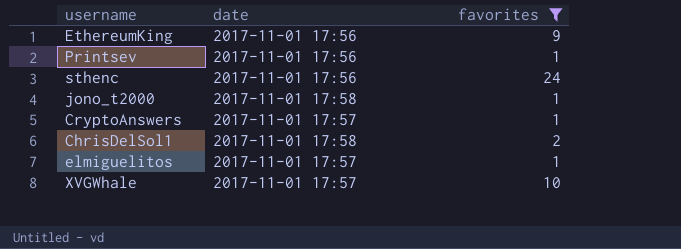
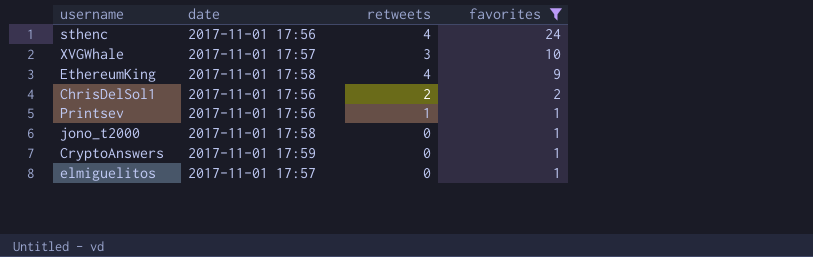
row order: none -> favorites descending
column retweets | position: none -> 3
EthereumKing | date: 2017-11-01 17:56 -> 2017-11-01 17:58
ChrisDelSol1 | date: 2017-11-01 17:58 -> 2017-11-01 17:56
CryptoAnswers | date: 2017-11-01 17:57 -> 2017-11-01 17:59

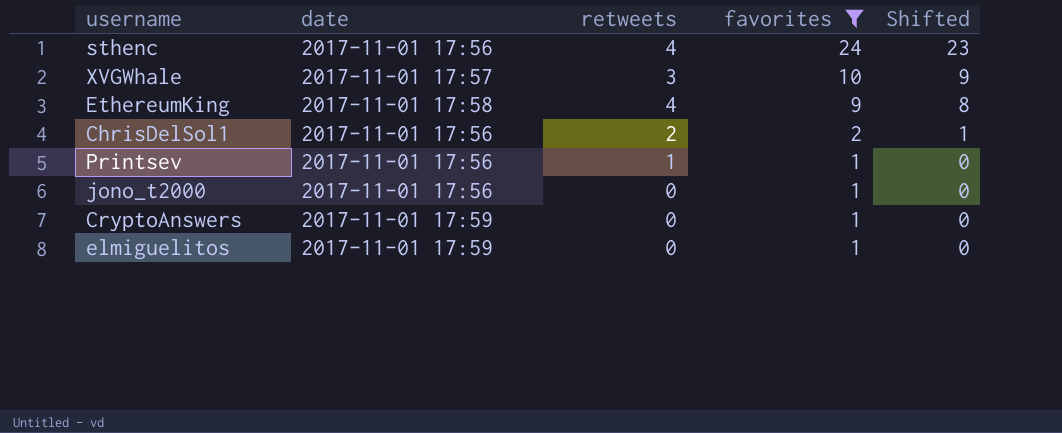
column Shifted | formula: none -> [favorites] - 1
jono_t2000 | date: 2017-11-01 17:58 -> 2017-11-01 17:56
elmiguelitos | date: 2017-11-01 17:57 -> 2017-11-01 17:59

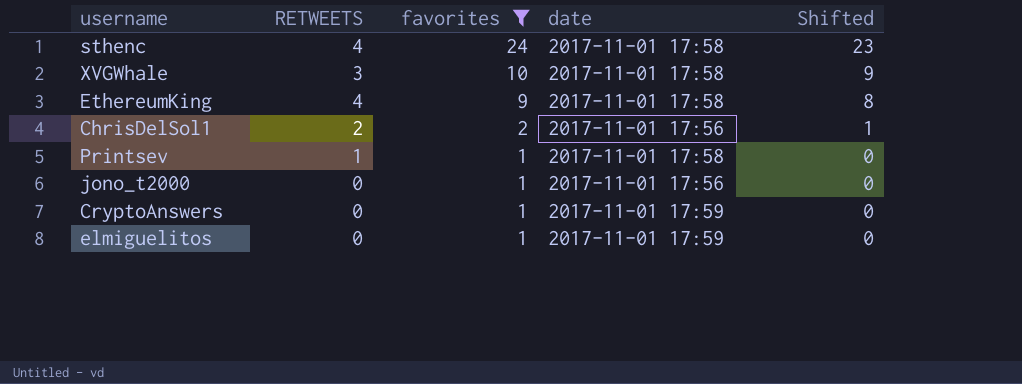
column name: retweets -> RETWEETS
column date | position: 2 -> 4
sthenc | date: 2017-11-01 17:56 -> 2017-11-01 17:58
XVGWhale | date: 2017-11-01 17:57 -> 2017-11-01 17:58
Printsev | date: 2017-11-01 17:56 -> 2017-11-01 17:58

